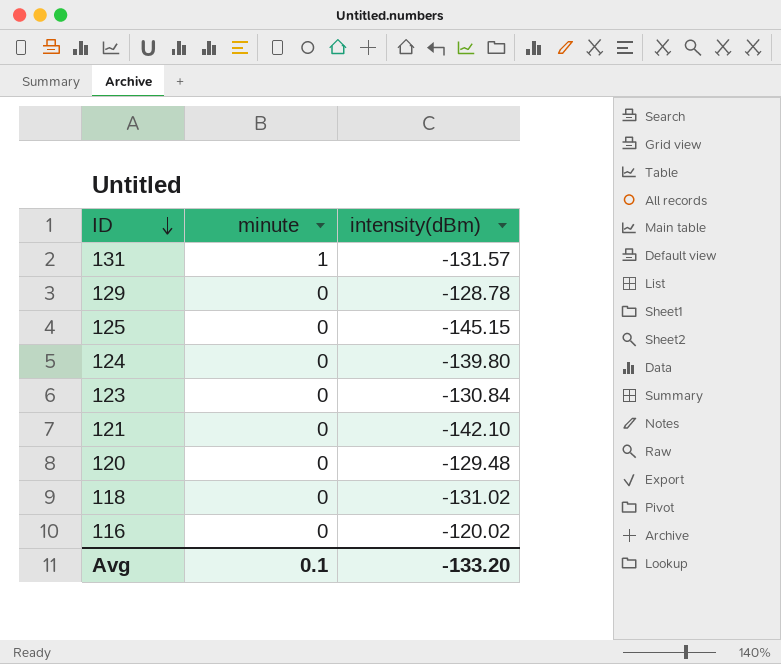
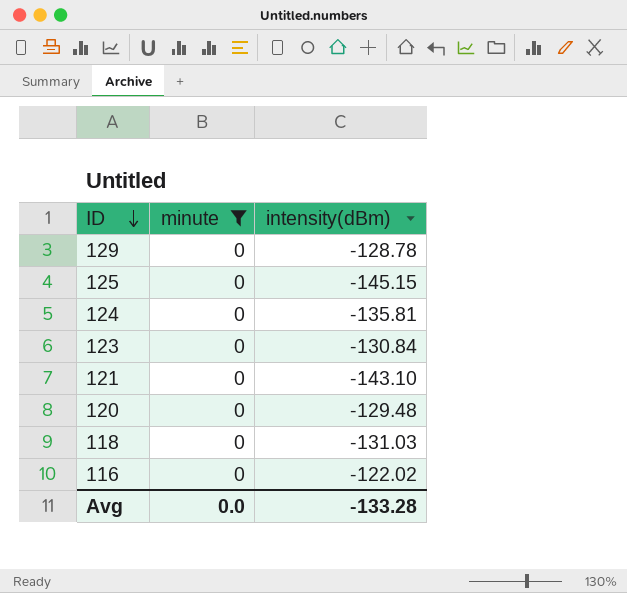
filter: none -> minute = 0
124 | intensity(dBm): -139.80 -> -135.81
121 | intensity(dBm): -142.10 -> -143.10
118 | intensity(dBm): -131.02 -> -131.03
116 | intensity(dBm): -120.02 -> -122.02
Avg | minute: 0.1 -> 0.0
Avg | intensity(dBm): -133.20 -> -133.28

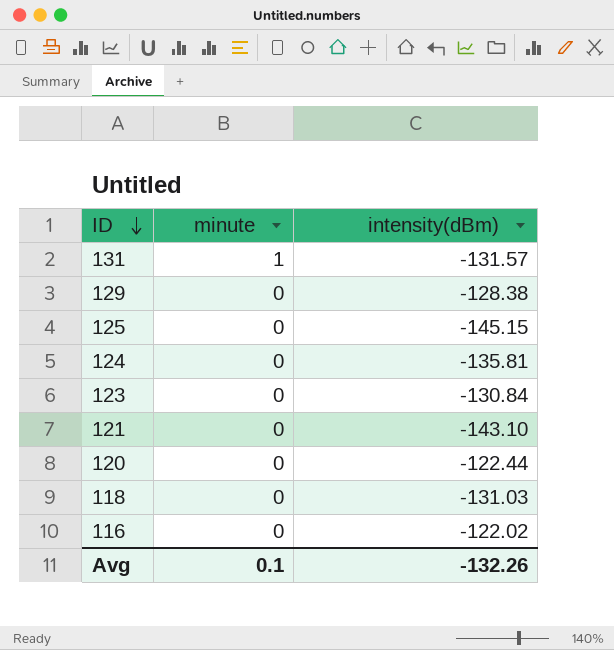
filter: minute = 0 -> none
129 | intensity(dBm): -128.78 -> -128.38
120 | intensity(dBm): -129.48 -> -122.44
Avg | minute: 0.0 -> 0.1
Avg | intensity(dBm): -133.28 -> -132.26

